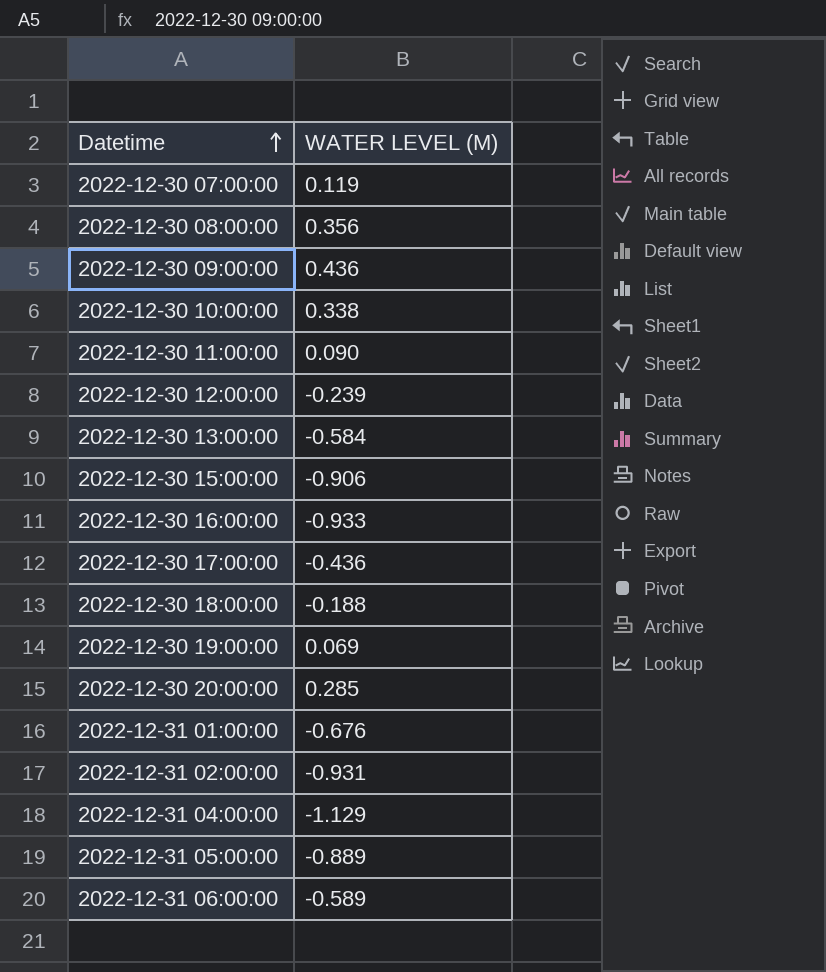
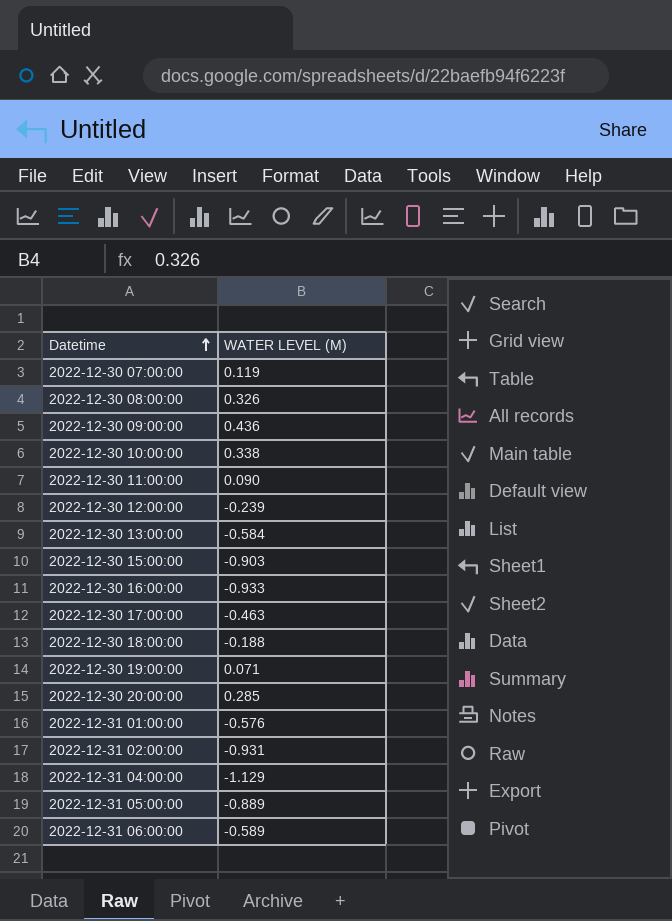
2022-12-30 08:00:00 | WATER LEVEL (M): 0.356 -> 0.326
2022-12-30 15:00:00 | WATER LEVEL (M): -0.906 -> -0.903
2022-12-30 17:00:00 | WATER LEVEL (M): -0.436 -> -0.463
2022-12-30 19:00:00 | WATER LEVEL (M): 0.069 -> 0.071
2022-12-31 01:00:00 | WATER LEVEL (M): -0.676 -> -0.576

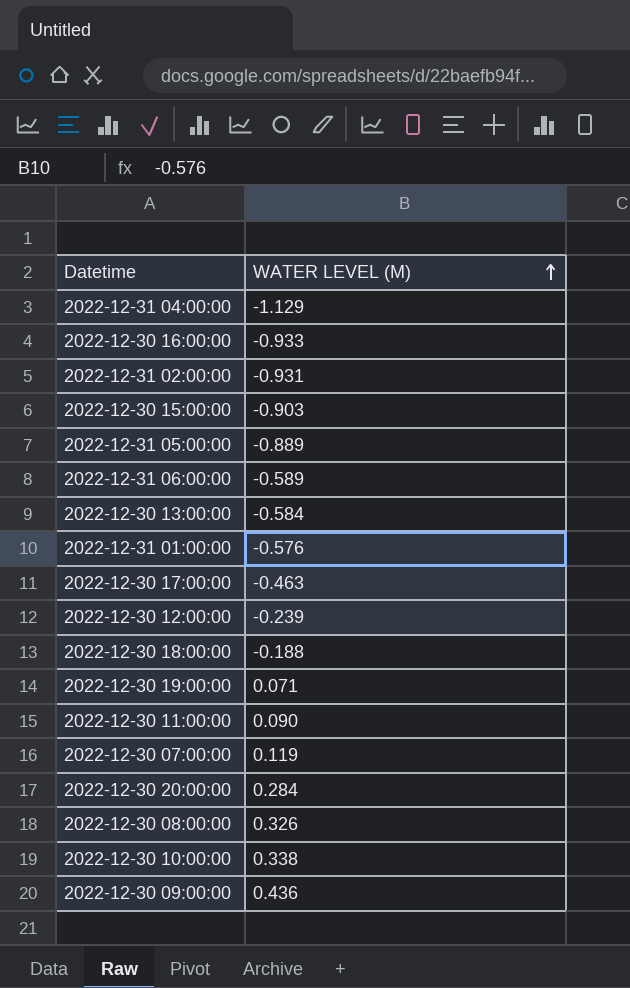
row order: Datetime ascending -> WATER LEVEL (M) ascending
2022-12-30 20:00:00 | WATER LEVEL (M): 0.285 -> 0.284

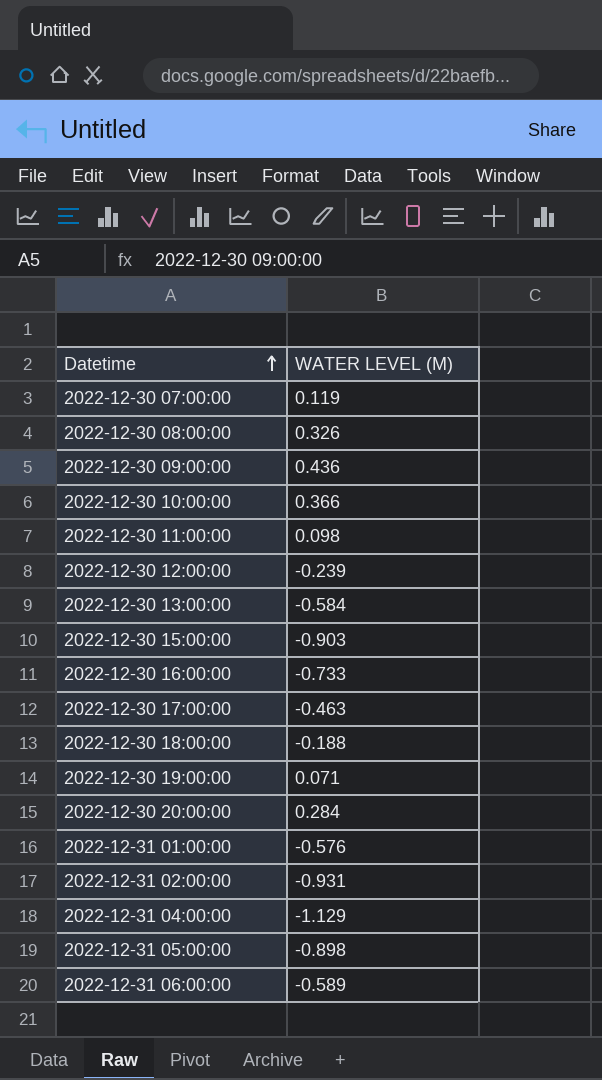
row order: WATER LEVEL (M) ascending -> Datetime ascending
2022-12-30 10:00:00 | WATER LEVEL (M): 0.338 -> 0.366
2022-12-30 11:00:00 | WATER LEVEL (M): 0.090 -> 0.098
2022-12-30 16:00:00 | WATER LEVEL (M): -0.933 -> -0.733
2022-12-31 05:00:00 | WATER LEVEL (M): -0.889 -> -0.898

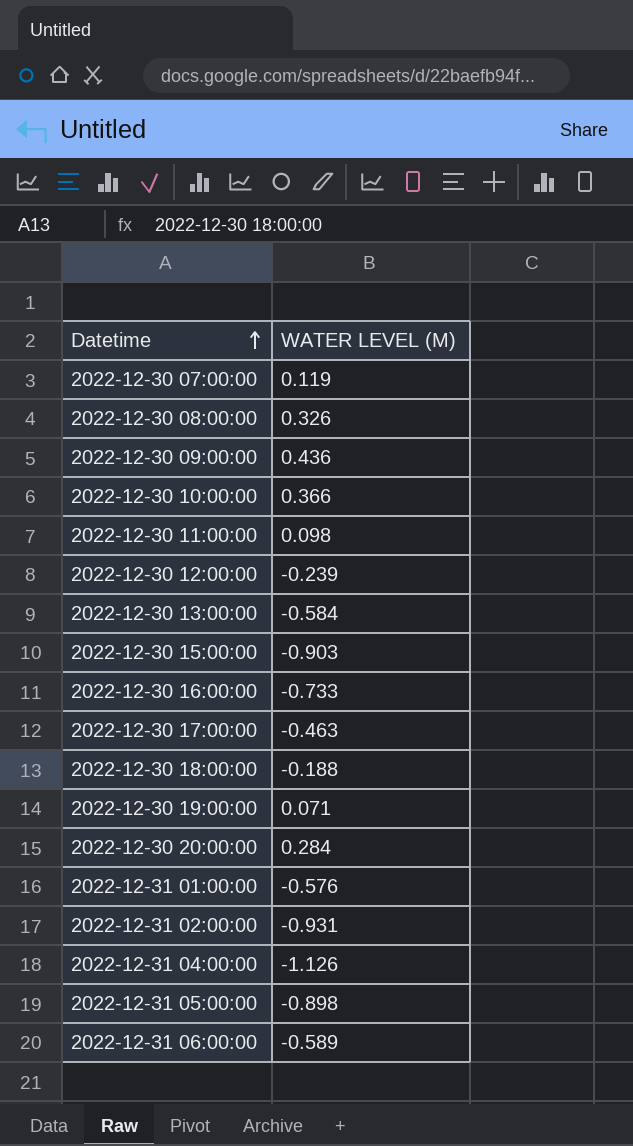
2022-12-31 04:00:00 | WATER LEVEL (M): -1.129 -> -1.126

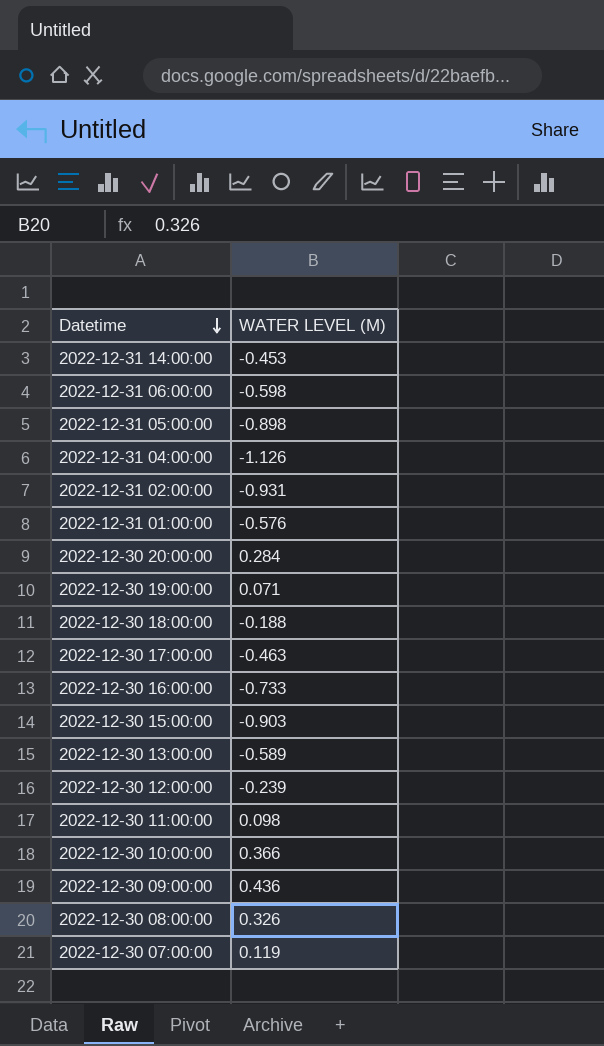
row order: Datetime ascending -> Datetime descending
row 2022-12-31 14:00:00: none -> -0.453
2022-12-31 06:00:00 | WATER LEVEL (M): -0.589 -> -0.598
2022-12-30 13:00:00 | WATER LEVEL (M): -0.584 -> -0.589

